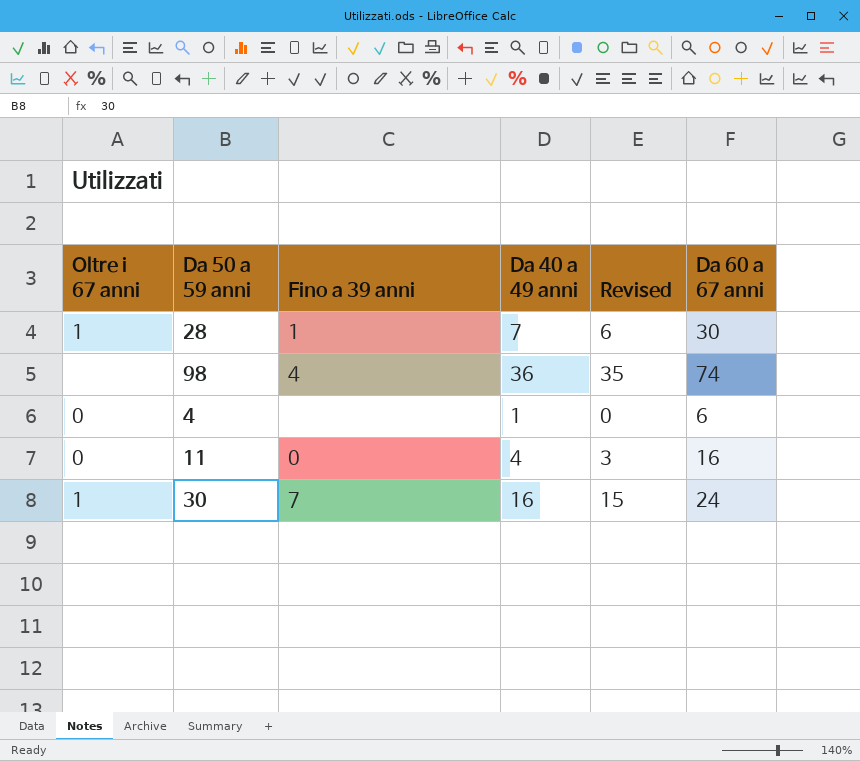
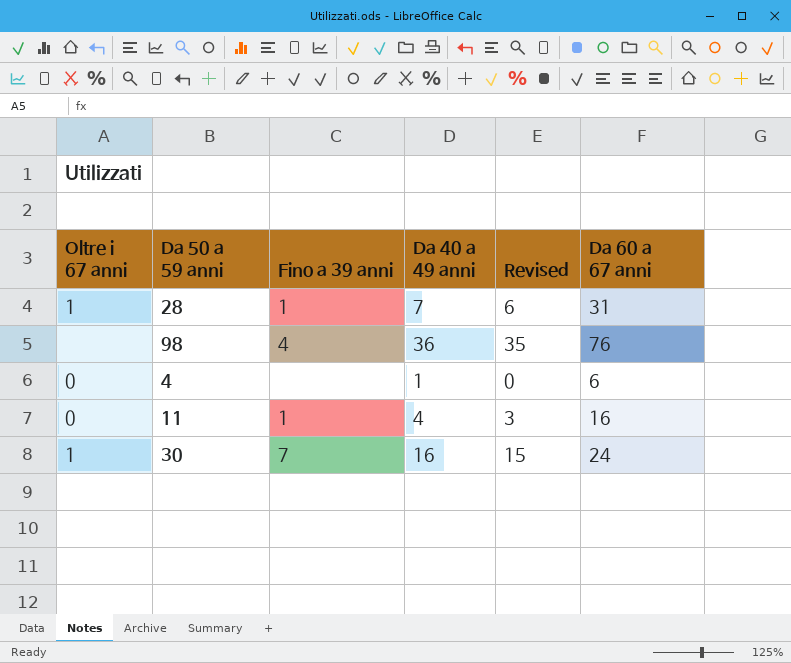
28 | Da 60 a 67 anni: 30 -> 31
98 | Da 60 a 67 anni: 74 -> 76
11 | Fino a 39 anni: 0 -> 1

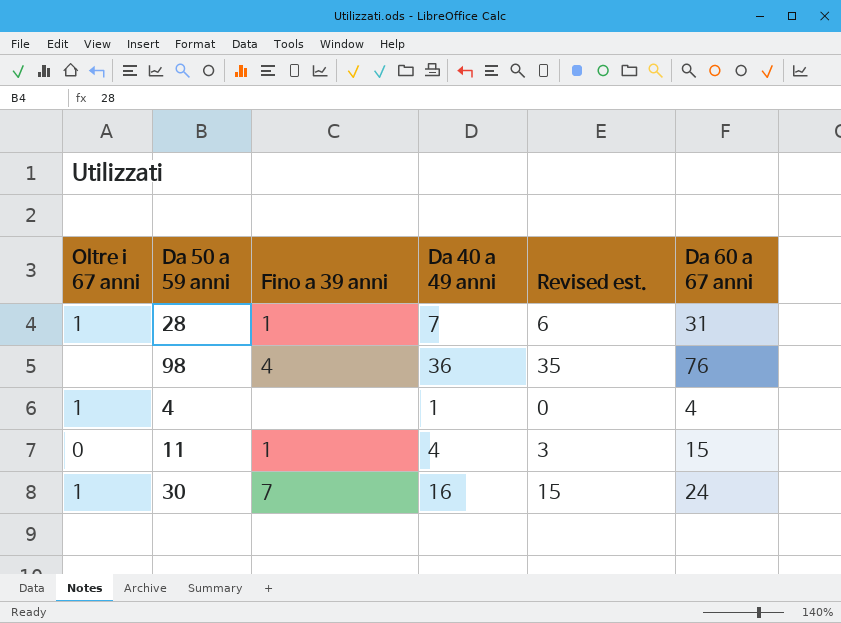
column name: Revised -> Revised est.
4 | Oltre i 67 anni: 0 -> 1
4 | Da 60 a 67 anni: 6 -> 4
11 | Da 60 a 67 anni: 16 -> 15

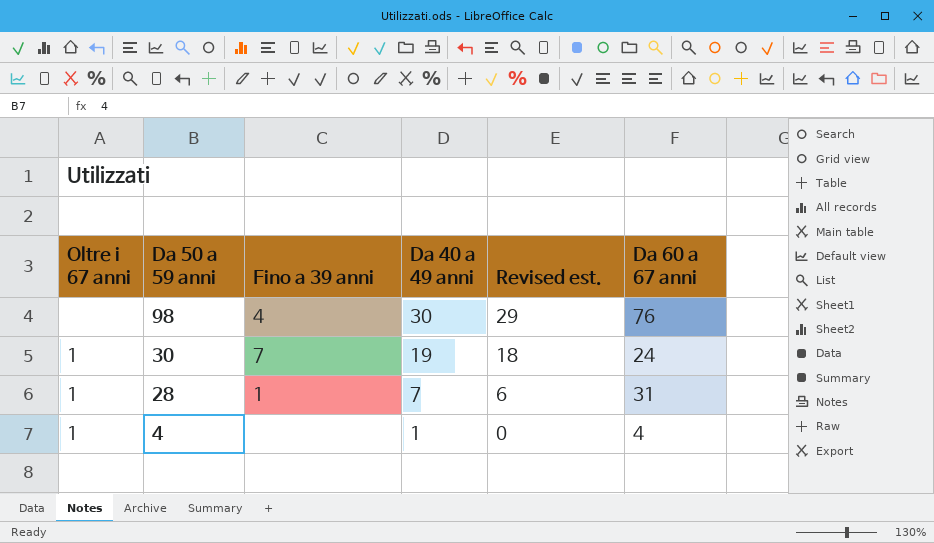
row order: none -> Da 50 a 59 anni descending
row 11: 0 | 1 | 4 | 3 | 15 -> none
98 | Da 40 a 49 anni: 36 -> 30
98 | Revised est.: 35 -> 29
30 | Da 40 a 49 anni: 16 -> 19
30 | Revised est.: 15 -> 18

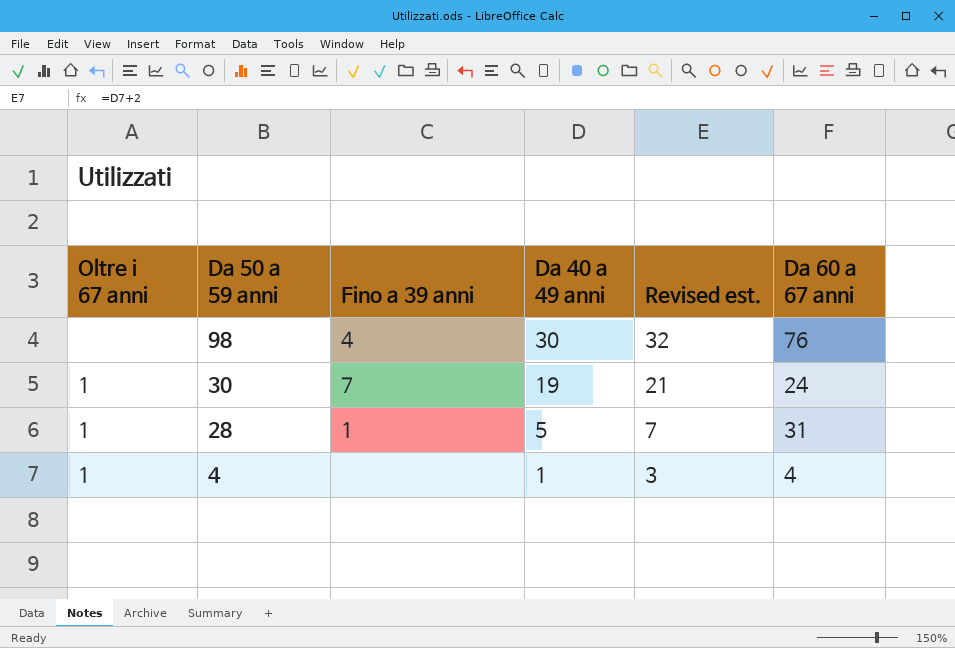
column Revised est. | formula: [Da 40 a 49 anni] - 1 -> [Da 40 a 49 anni] + 2
28 | Da 40 a 49 anni: 7 -> 5

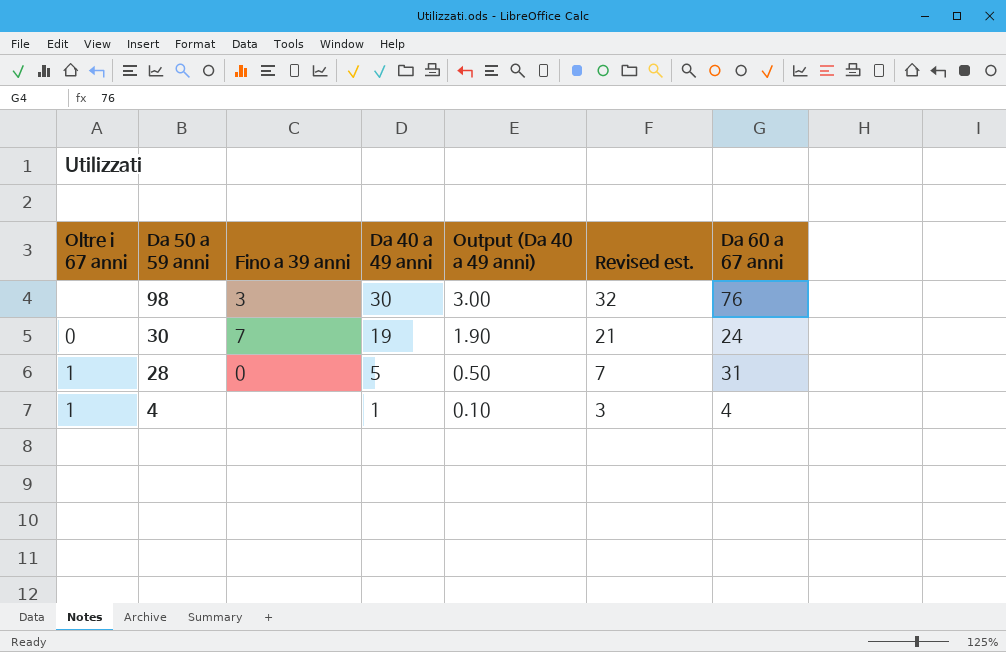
column Output (Da 40 a 49 anni) | formula: none -> [Da 40 a 49 anni] * 0.1
98 | Fino a 39 anni: 4 -> 3
30 | Oltre i 67 anni: 1 -> 0
28 | Fino a 39 anni: 1 -> 0

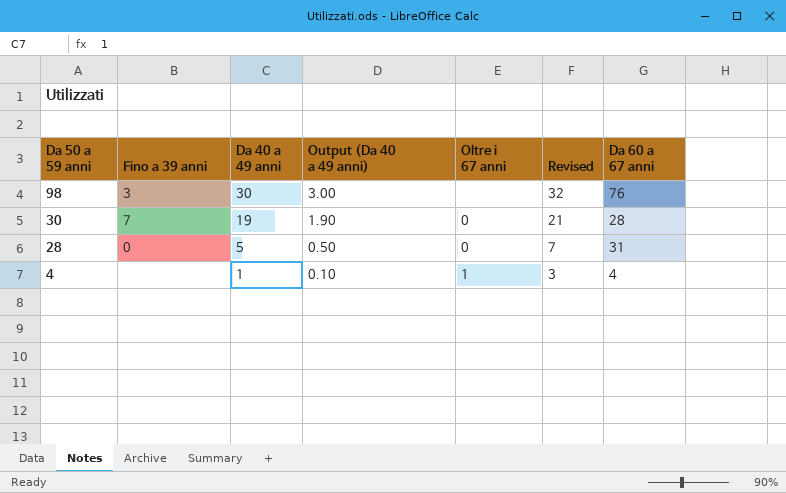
column Oltre i 67 anni | position: 1 -> 5
column name: Revised est. -> Revised
30 | Da 60 a 67 anni: 24 -> 28
28 | Oltre i 67 anni: 1 -> 0

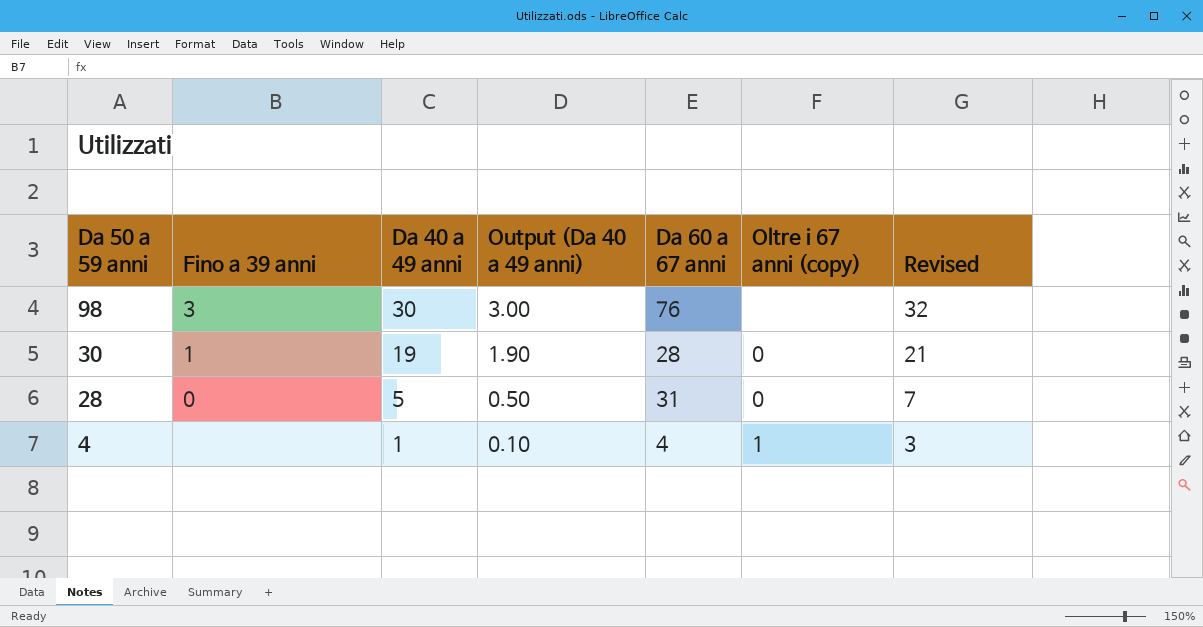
column Da 60 a 67 anni | position: 7 -> 5
column name: Oltre i 67 anni -> Oltre i 67 anni (copy)
30 | Fino a 39 anni: 7 -> 1

